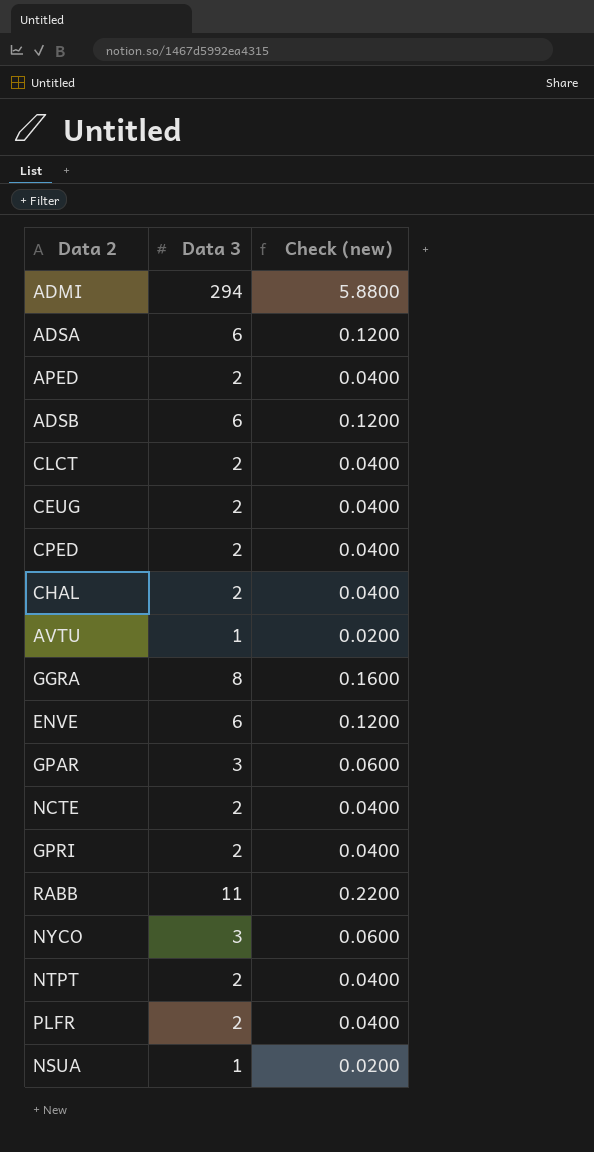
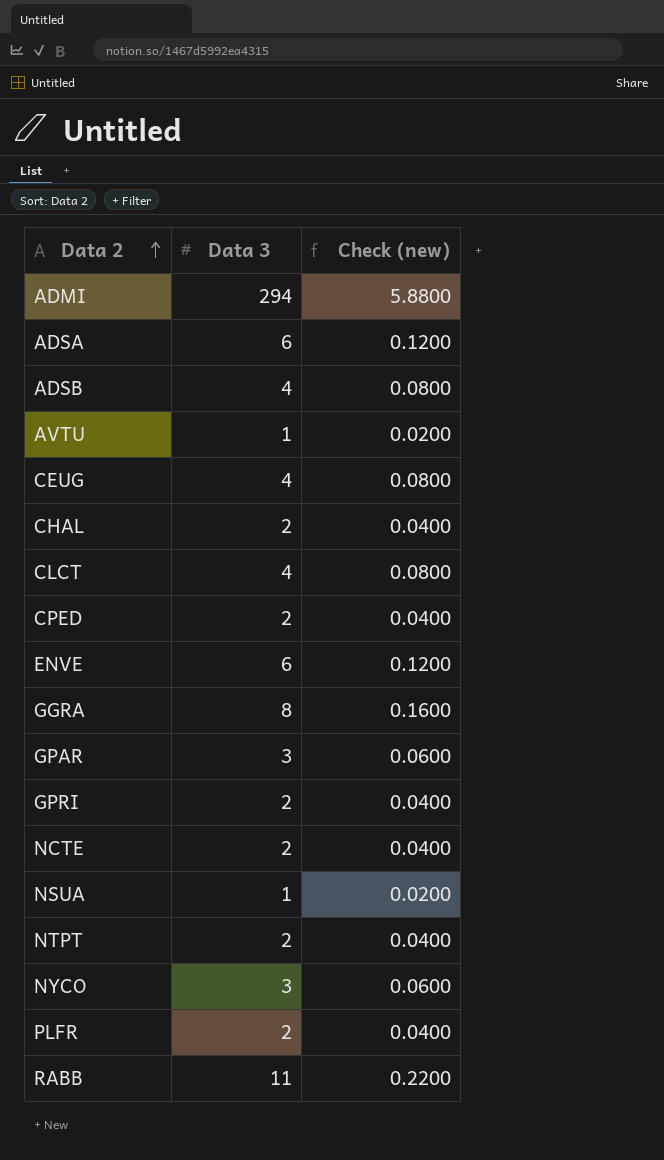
row order: none -> Data 2 ascending
row APED: 2 | 0.0400 -> none
ADSB | Data 3: 6 -> 4
ADSB | Check (new): 0.1200 -> 0.0800
CEUG | Data 3: 2 -> 4
CEUG | Check (new): 0.0400 -> 0.0800
CLCT | Data 3: 2 -> 4
CLCT | Check (new): 0.0400 -> 0.0800

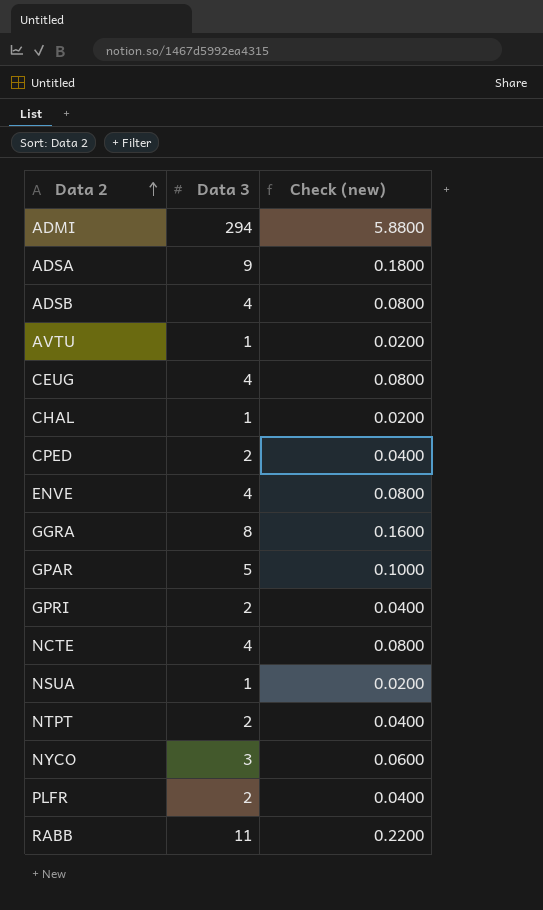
row CLCT: 4 | 0.0800 -> none
ADSA | Data 3: 6 -> 9
ADSA | Check (new): 0.1200 -> 0.1800
CHAL | Data 3: 2 -> 1
CHAL | Check (new): 0.0400 -> 0.0200
ENVE | Data 3: 6 -> 4
ENVE | Check (new): 0.1200 -> 0.0800
GPAR | Data 3: 3 -> 5
GPAR | Check (new): 0.0600 -> 0.1000
NCTE | Data 3: 2 -> 4
NCTE | Check (new): 0.0400 -> 0.0800

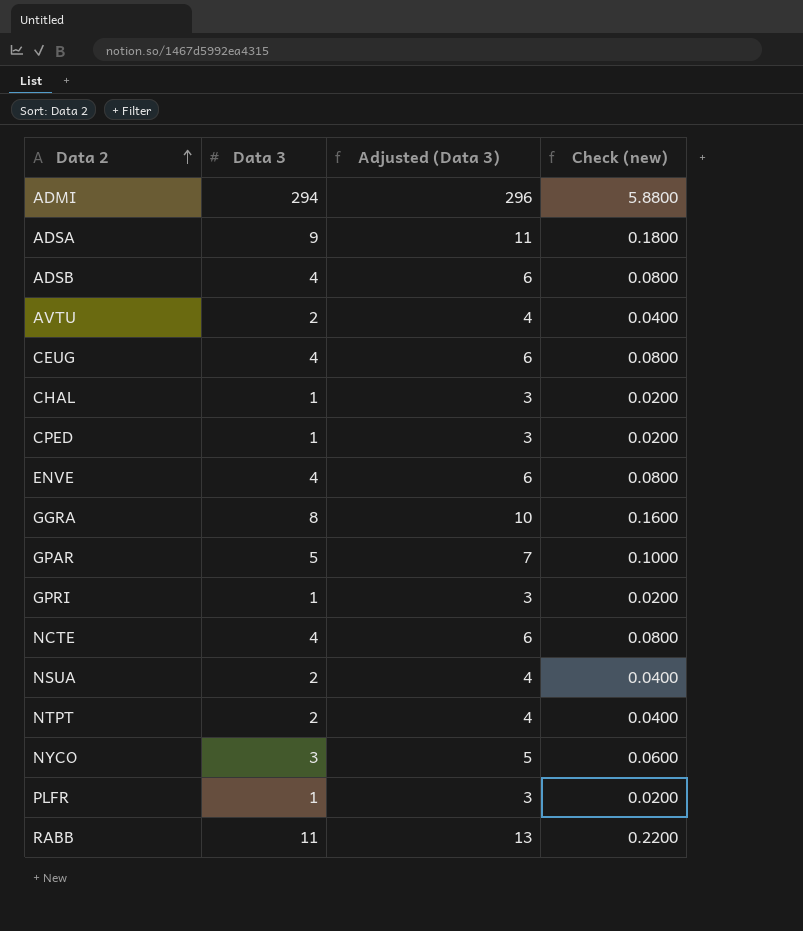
column Adjusted (Data 3) | formula: none -> [Data 3] + 2
AVTU | Data 3: 1 -> 2
AVTU | Check (new): 0.0200 -> 0.0400
CPED | Data 3: 2 -> 1
CPED | Check (new): 0.0400 -> 0.0200
GPRI | Data 3: 2 -> 1
GPRI | Check (new): 0.0400 -> 0.0200
NSUA | Data 3: 1 -> 2
NSUA | Check (new): 0.0200 -> 0.0400
PLFR | Data 3: 2 -> 1
PLFR | Check (new): 0.0400 -> 0.0200

